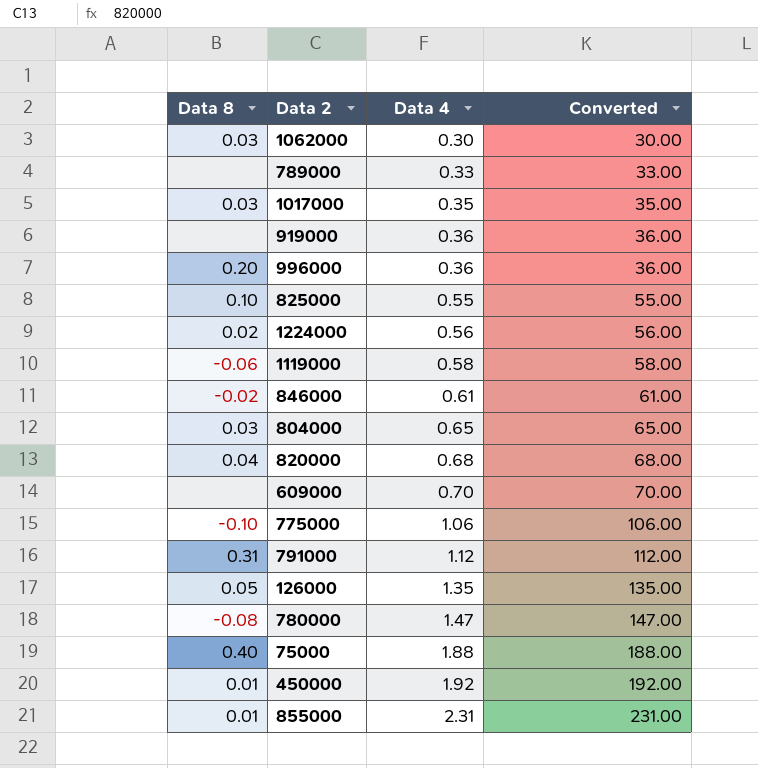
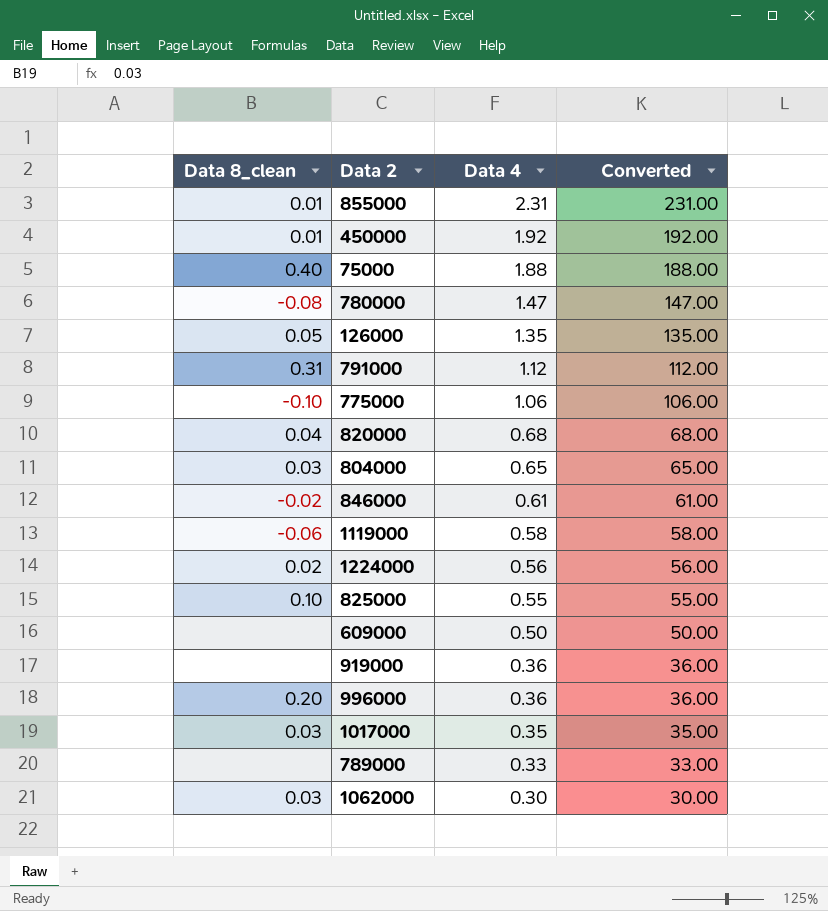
row order: Data 4 ascending -> Data 4 descending
column name: Data 8 -> Data 8_clean
609000 | Data 4: 0.70 -> 0.50
609000 | Converted: 70.00 -> 50.00

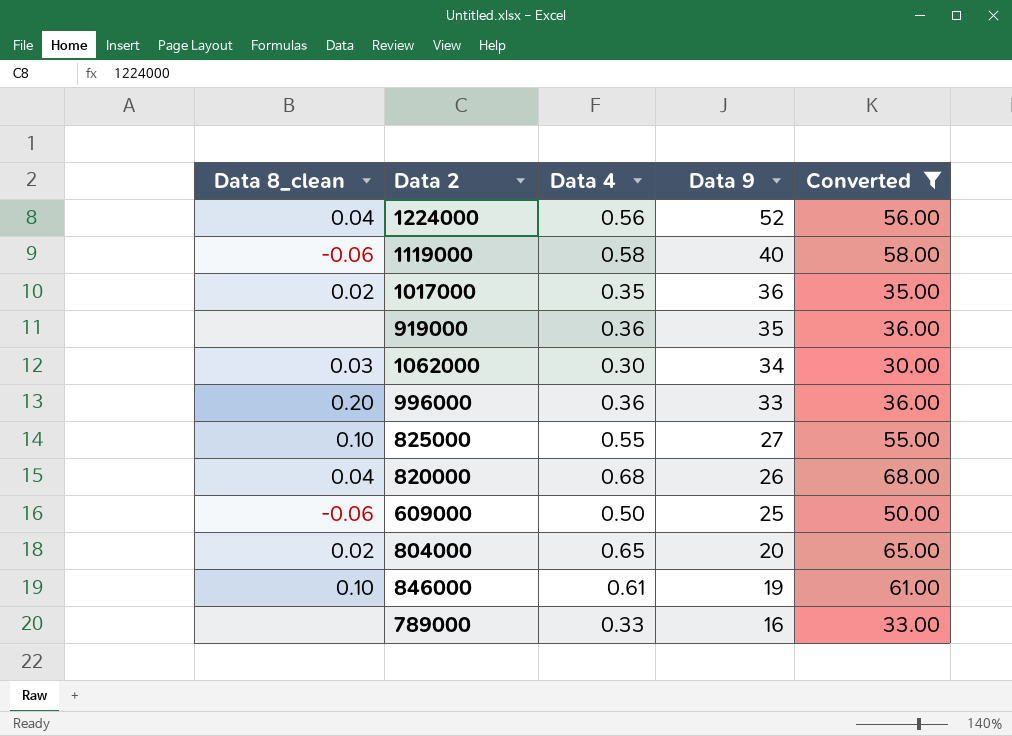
filter: none -> Converted <= 68.00
row order: Data 4 descending -> Data 9 descending
column Data 9 | position: none -> 4
1224000 | Data 8_clean: 0.02 -> 0.04
1017000 | Data 8_clean: 0.03 -> 0.02
609000 | Data 8_clean: none -> -0.06
804000 | Data 8_clean: 0.03 -> 0.02
846000 | Data 8_clean: -0.02 -> 0.10

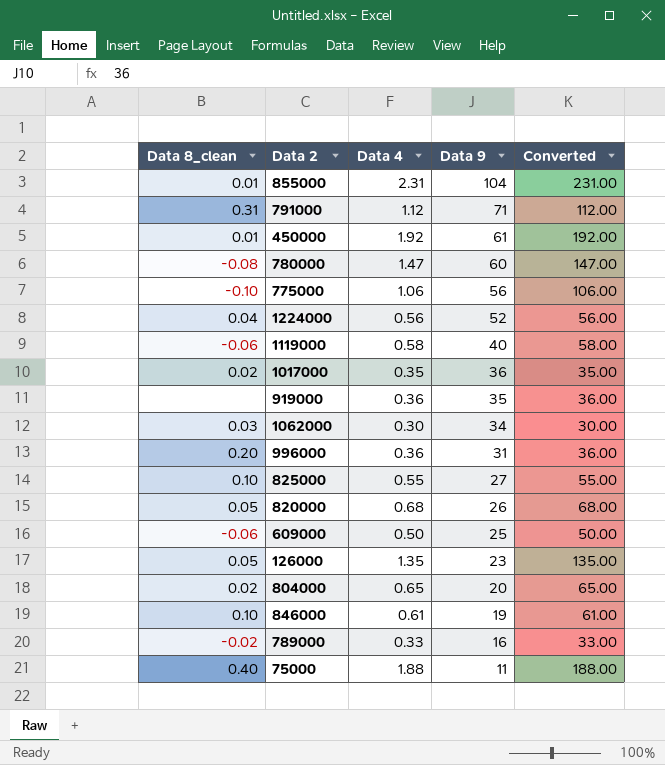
filter: Converted <= 68.00 -> none
996000 | Data 9: 33 -> 31
820000 | Data 8_clean: 0.04 -> 0.05
789000 | Data 8_clean: none -> -0.02

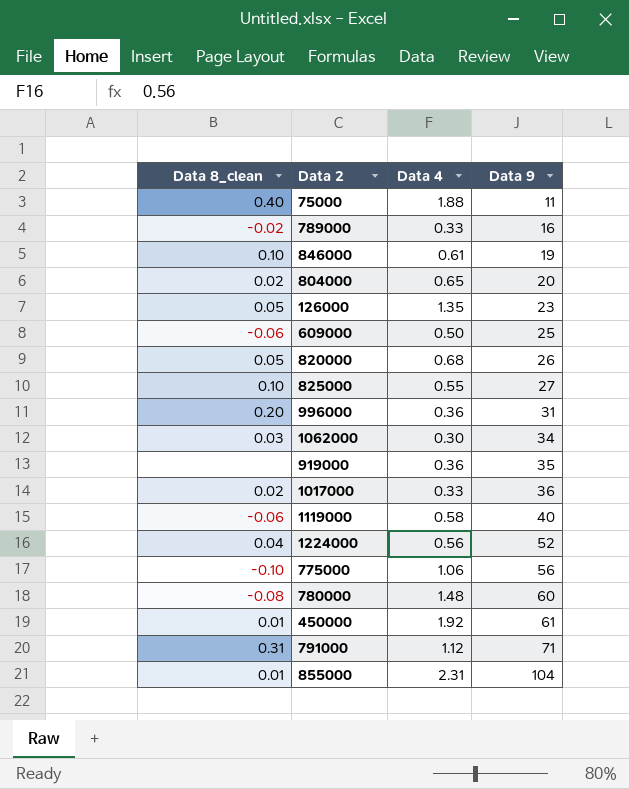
row order: Data 9 descending -> Data 9 ascending
column Converted | formula: [Data 4] * 100 -> none
1017000 | Data 4: 0.35 -> 0.33
780000 | Data 4: 1.47 -> 1.48

